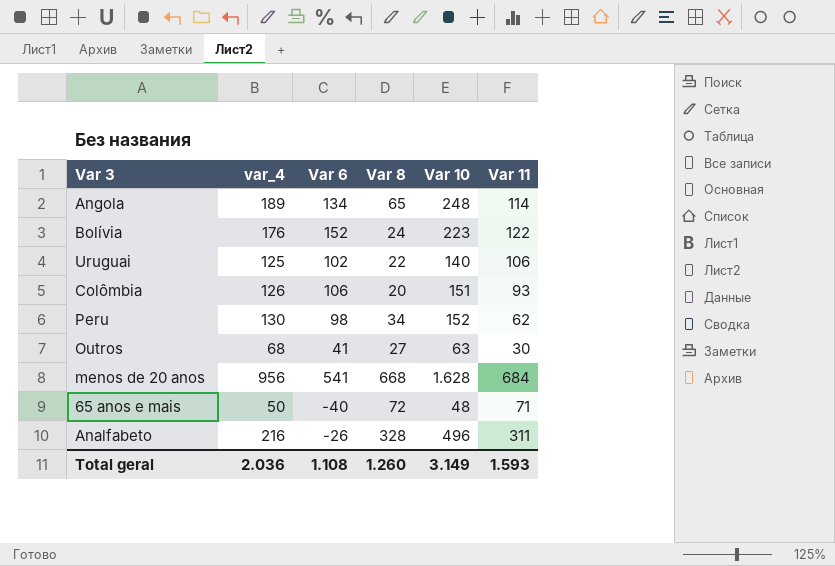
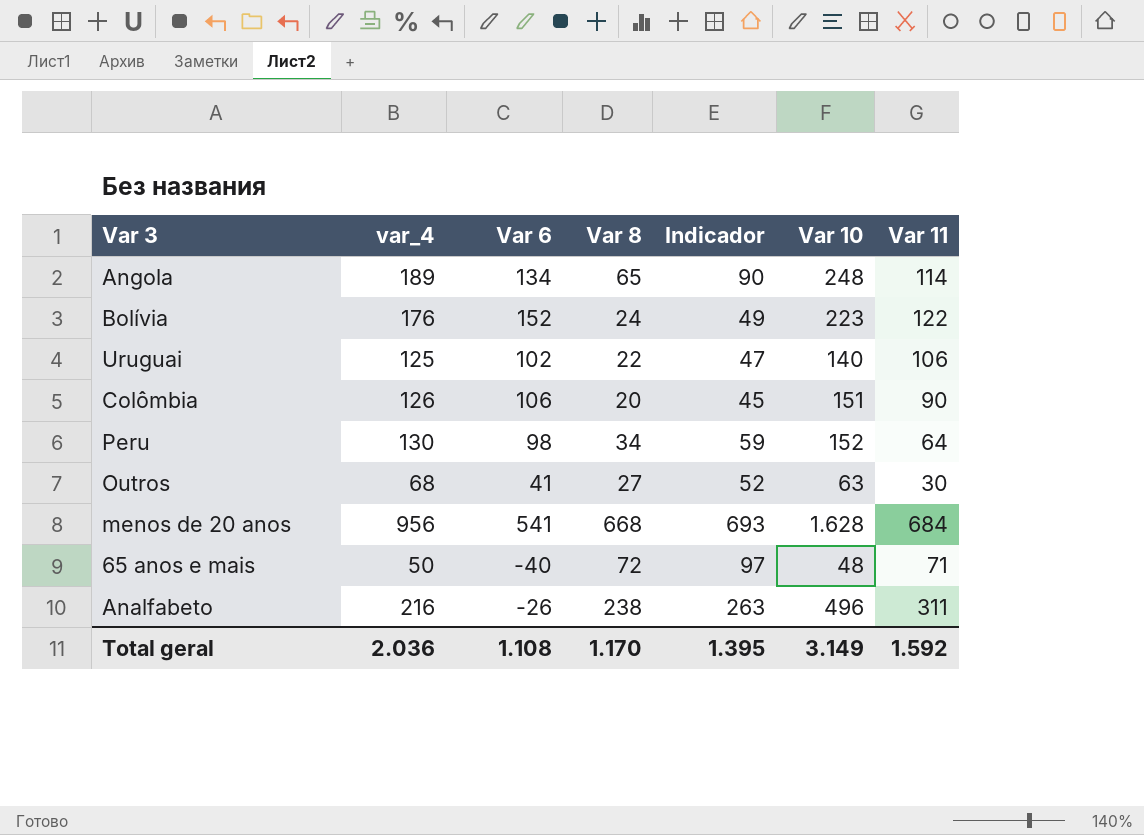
column Indicador | formula: none -> [Var 8] + 25
Colômbia | Var 11: 93 -> 90
Peru | Var 11: 62 -> 64
Analfabeto | Var 8: 328 -> 238
Total geral | Var 8: 1.260 -> 1.170
Total geral | Var 11: 1.593 -> 1.592

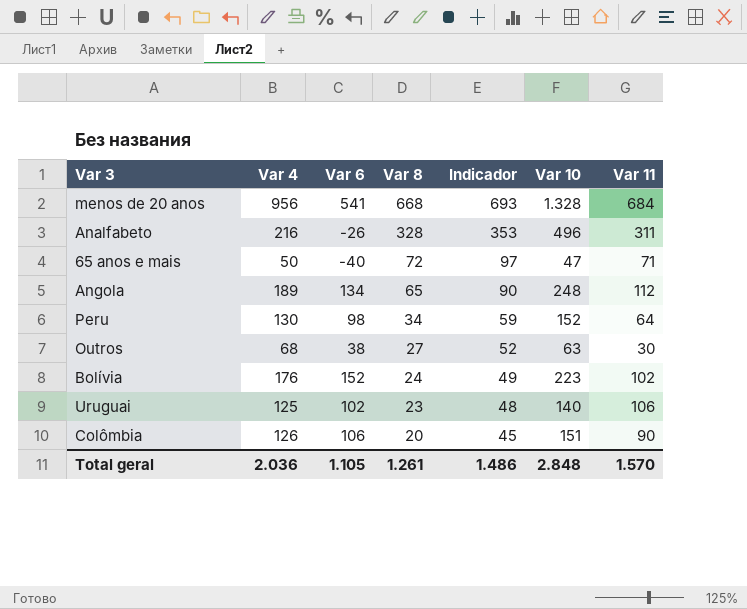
row order: none -> Var 8 descending
column name: var_4 -> Var 4
menos de 20 anos | Var 10: 1.628 -> 1.328
Analfabeto | Var 8: 238 -> 328
Analfabeto | Indicador: 263 -> 353
65 anos e mais | Var 10: 48 -> 47
Angola | Var 11: 114 -> 112
Outros | Var 6: 41 -> 38
Bolívia | Var 11: 122 -> 102
Uruguai | Var 8: 22 -> 23
Uruguai | Indicador: 47 -> 48
Total geral | Var 6: 1.108 -> 1.105
Total geral | Var 8: 1.170 -> 1.261
Total geral | Indicador: 1.395 -> 1.486
Total geral | Var 10: 3.149 -> 2.848
Total geral | Var 11: 1.592 -> 1.570

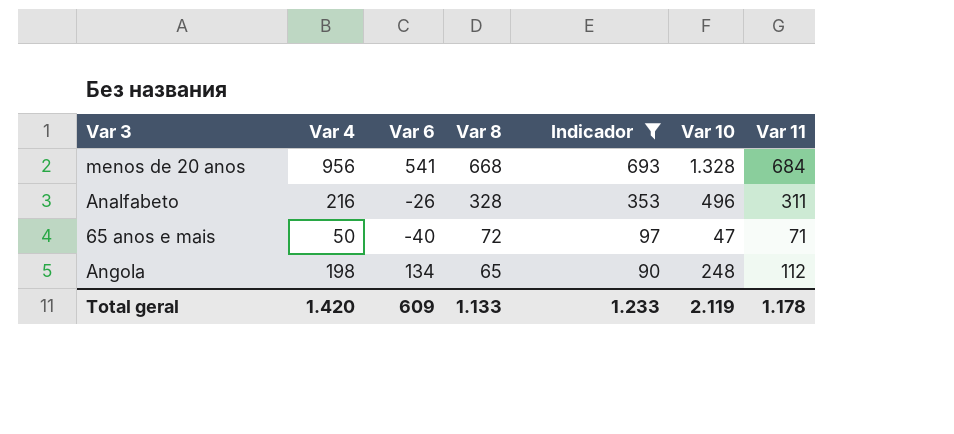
filter: none -> Indicador >= 90
Angola | Var 4: 189 -> 198
Total geral | Var 4: 2.036 -> 1.420
Total geral | Var 6: 1.105 -> 609
Total geral | Var 8: 1.261 -> 1.133
Total geral | Indicador: 1.486 -> 1.233
Total geral | Var 10: 2.848 -> 2.119
Total geral | Var 11: 1.570 -> 1.178

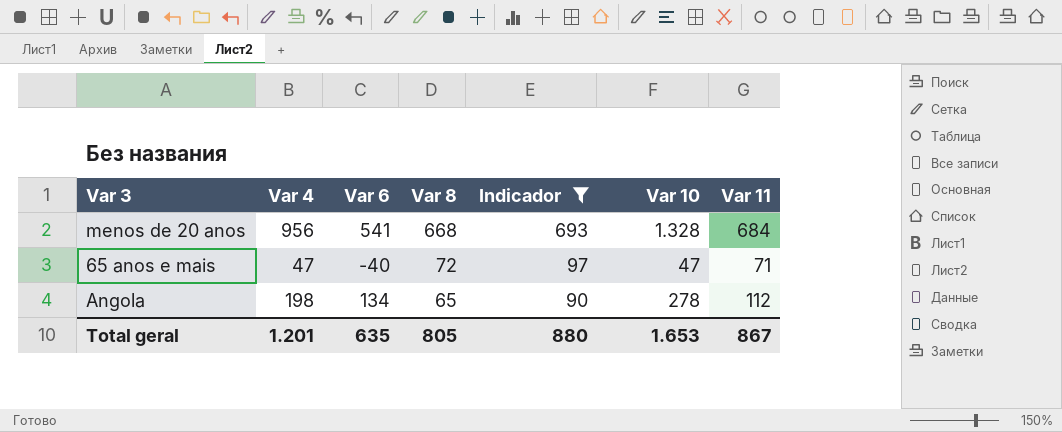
row Analfabeto: 216 | -26 | 328 | 353 | 496 | 311 -> none
65 anos e mais | Var 4: 50 -> 47
Angola | Var 10: 248 -> 278
Total geral | Var 4: 1.420 -> 1.201
Total geral | Var 6: 609 -> 635
Total geral | Var 8: 1.133 -> 805
Total geral | Indicador: 1.233 -> 880
Total geral | Var 10: 2.119 -> 1.653
Total geral | Var 11: 1.178 -> 867

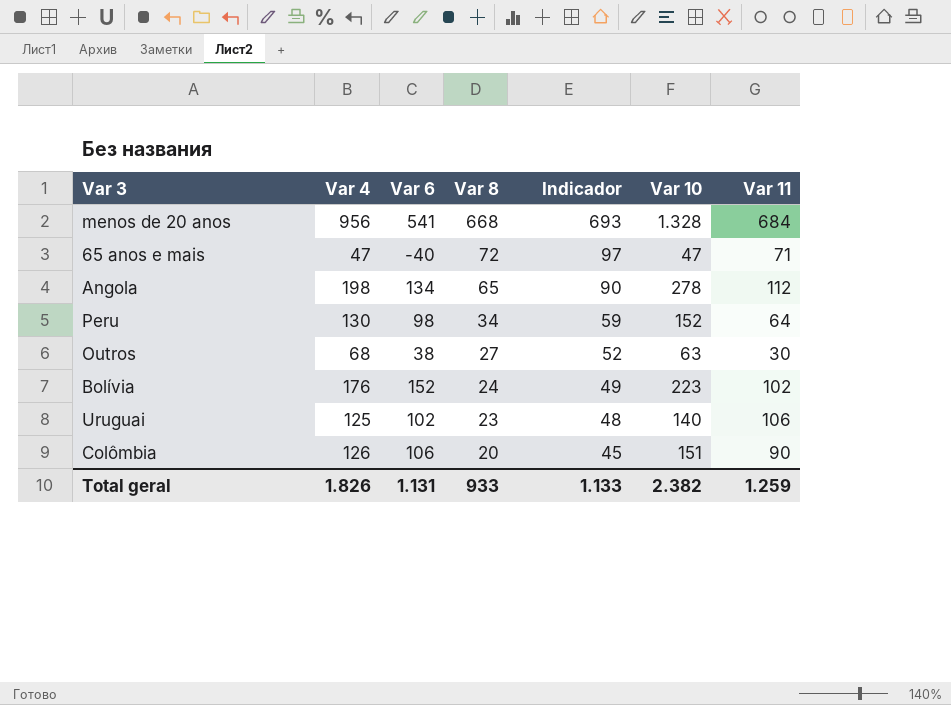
filter: Indicador >= 90 -> none
Total geral | Var 4: 1.201 -> 1.826
Total geral | Var 6: 635 -> 1.131
Total geral | Var 8: 805 -> 933
Total geral | Indicador: 880 -> 1.133
Total geral | Var 10: 1.653 -> 2.382
Total geral | Var 11: 867 -> 1.259

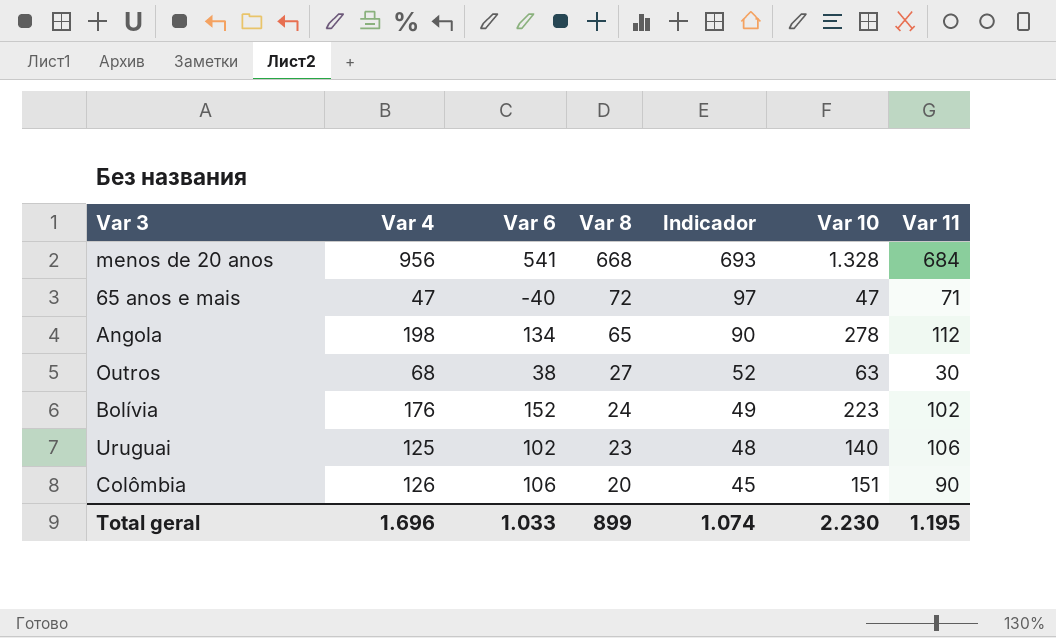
row Peru: 130 | 98 | 34 | 59 | 152 | 64 -> none
Total geral | Var 4: 1.826 -> 1.696
Total geral | Var 6: 1.131 -> 1.033
Total geral | Var 8: 933 -> 899
Total geral | Indicador: 1.133 -> 1.074
Total geral | Var 10: 2.382 -> 2.230
Total geral | Var 11: 1.259 -> 1.195

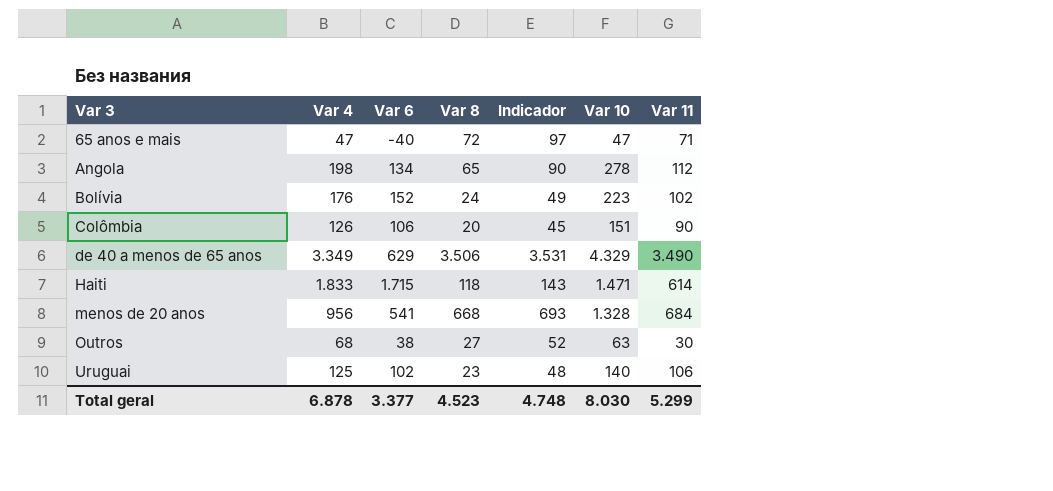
row order: Var 8 descending -> Var 3 ascending
row de 40 a menos de 65 anos: none -> 3.349 | 629 | 3.506 | 3.531 | 4.329 | 3.490
row Haiti: none -> 1.833 | 1.715 | 118 | 143 | 1.471 | 614
Total geral | Var 4: 1.696 -> 6.878
Total geral | Var 6: 1.033 -> 3.377
Total geral | Var 8: 899 -> 4.523
Total geral | Indicador: 1.074 -> 4.748
Total geral | Var 10: 2.230 -> 8.030
Total geral | Var 11: 1.195 -> 5.299

